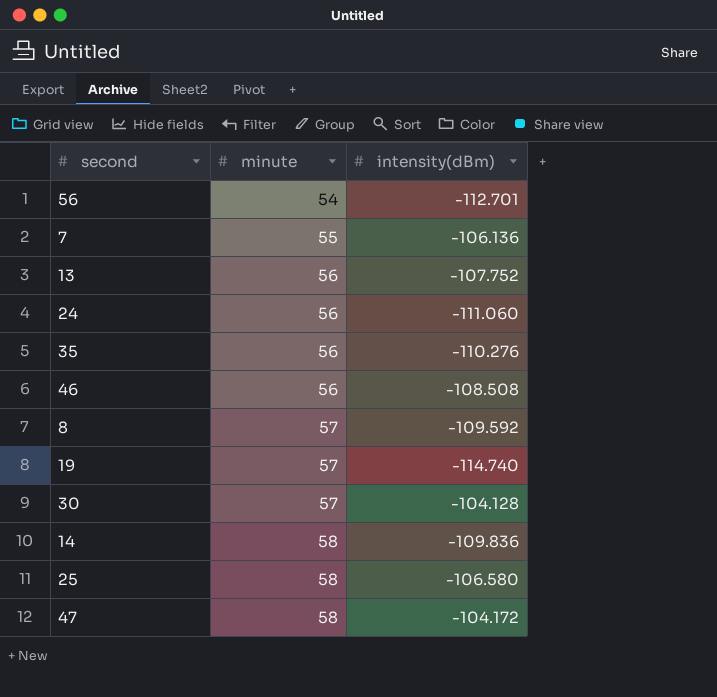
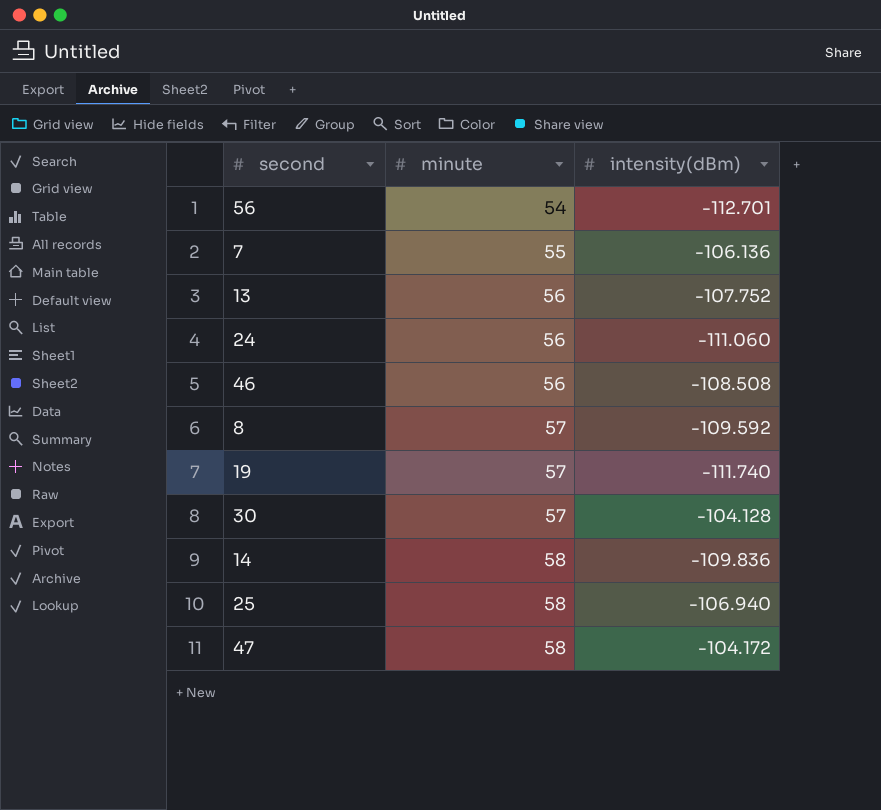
row 35: 56 | -110.276 -> none
19 | intensity(dBm): -114.740 -> -111.740
25 | intensity(dBm): -106.580 -> -106.940

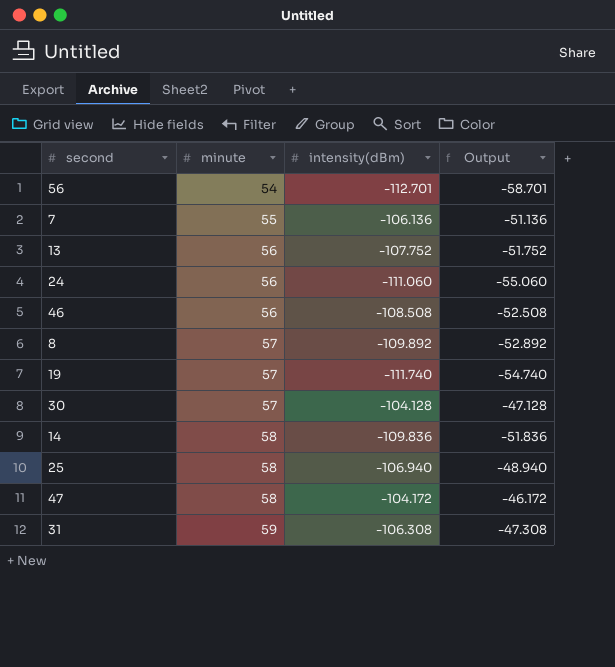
column Output | formula: none -> [minute] + [intensity(dBm)]
8 | intensity(dBm): -109.592 -> -109.892
row 31: none -> 59 | -106.308 | -47.308

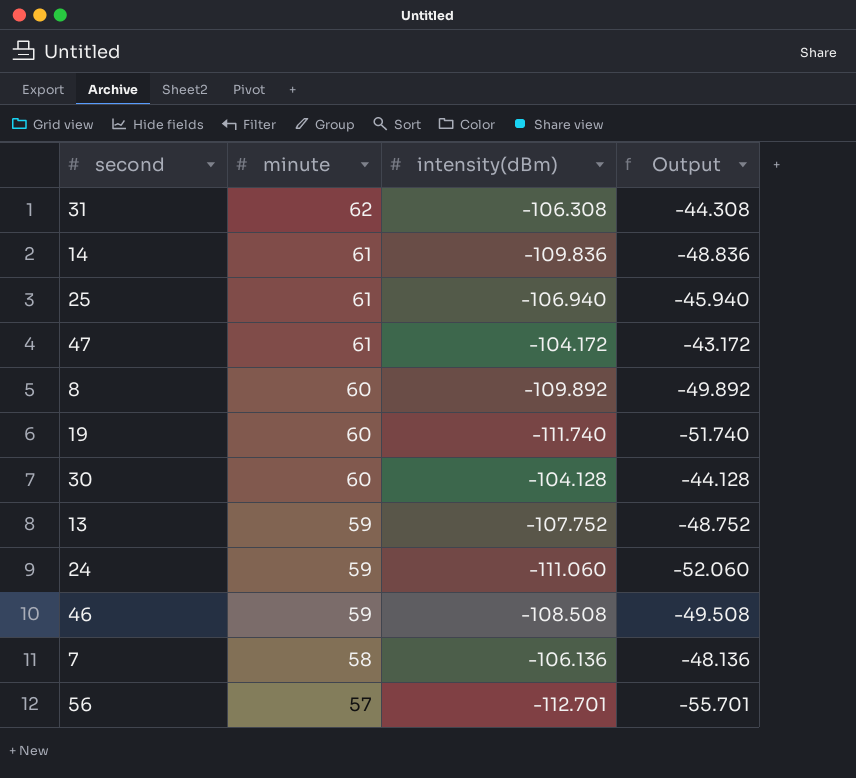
row order: minute ascending -> minute descending
31 | minute: 59 -> 62
31 | Output: -47.308 -> -44.308
14 | minute: 58 -> 61
14 | Output: -51.836 -> -48.836
25 | minute: 58 -> 61
25 | Output: -48.940 -> -45.940
47 | minute: 58 -> 61
47 | Output: -46.172 -> -43.172
8 | minute: 57 -> 60
8 | Output: -52.892 -> -49.892
19 | minute: 57 -> 60
19 | Output: -54.740 -> -51.740
30 | minute: 57 -> 60
30 | Output: -47.128 -> -44.128
13 | minute: 56 -> 59
13 | Output: -51.752 -> -48.752
24 | minute: 56 -> 59
24 | Output: -55.060 -> -52.060
46 | minute: 56 -> 59
46 | Output: -52.508 -> -49.508
7 | minute: 55 -> 58
7 | Output: -51.136 -> -48.136
56 | minute: 54 -> 57
56 | Output: -58.701 -> -55.701

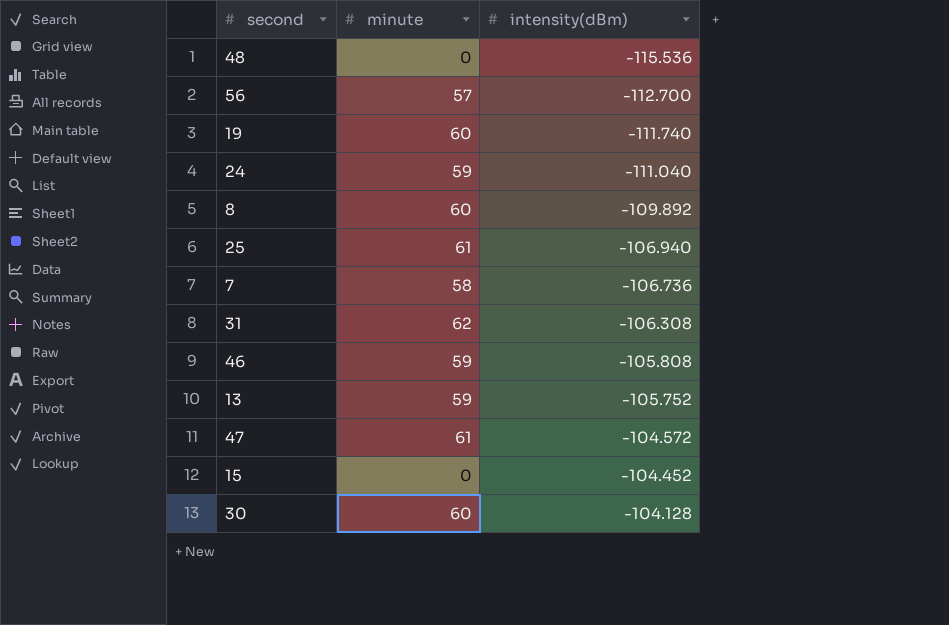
row order: minute descending -> intensity(dBm) ascending
column Output | formula: [minute] + [intensity(dBm)] -> none
row 14: 61 | -109.836 | -48.836 -> none
row 48: none -> 0 | -115.536
56 | intensity(dBm): -112.701 -> -112.700
24 | intensity(dBm): -111.060 -> -111.040
7 | intensity(dBm): -106.136 -> -106.736
46 | intensity(dBm): -108.508 -> -105.808
13 | intensity(dBm): -107.752 -> -105.752
47 | intensity(dBm): -104.172 -> -104.572
row 15: none -> 0 | -104.452

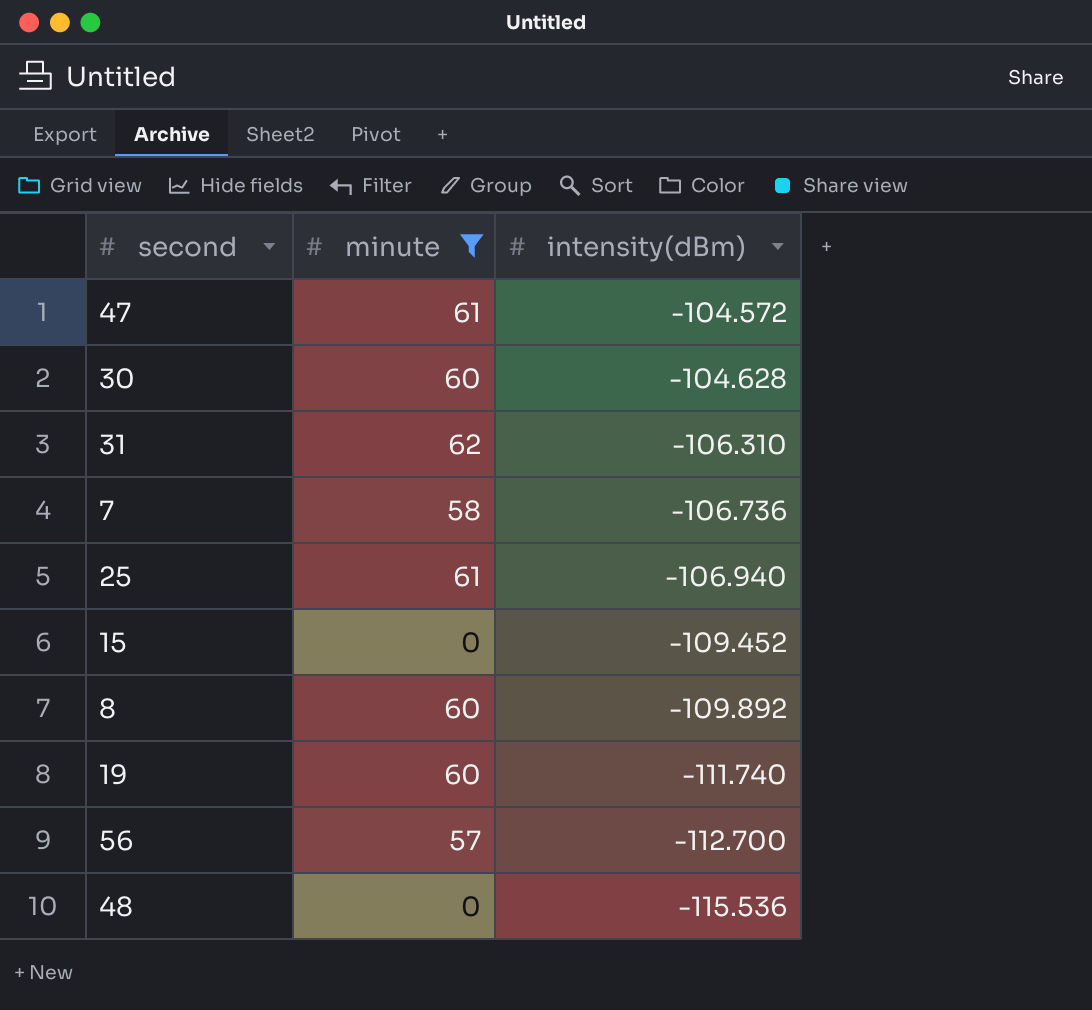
filter: none -> minute != 59
row order: intensity(dBm) ascending -> intensity(dBm) descending
30 | intensity(dBm): -104.128 -> -104.628
31 | intensity(dBm): -106.308 -> -106.310
15 | intensity(dBm): -104.452 -> -109.452

